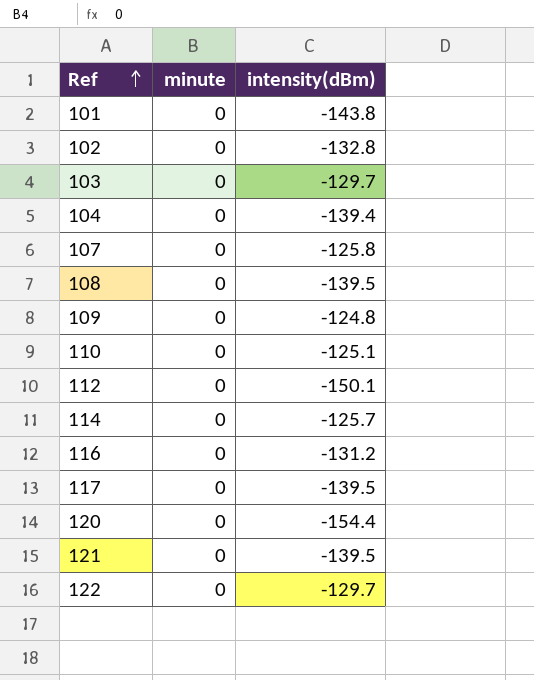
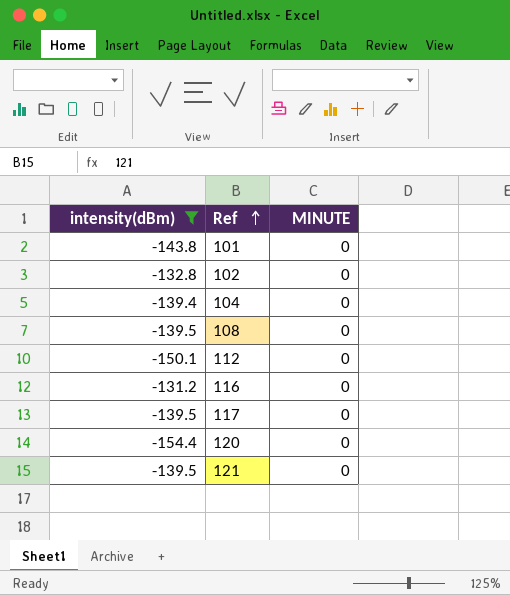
filter: none -> intensity(dBm) <= -131.2
column intensity(dBm) | position: 3 -> 1
column name: minute -> MINUTE

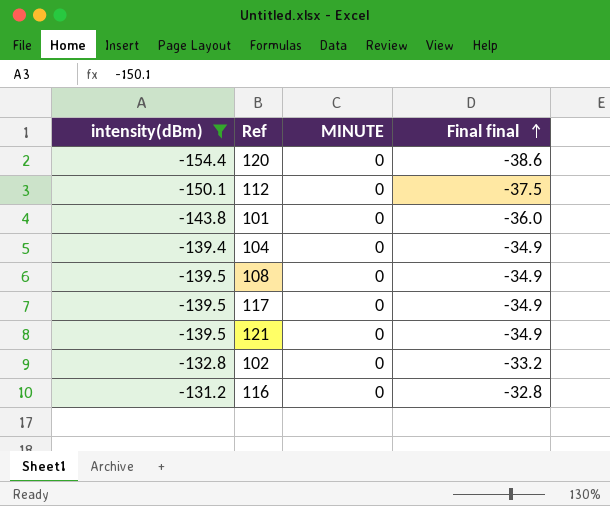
row order: Ref ascending -> Final final ascending
column Final final | formula: none -> [intensity(dBm)] * 0.25

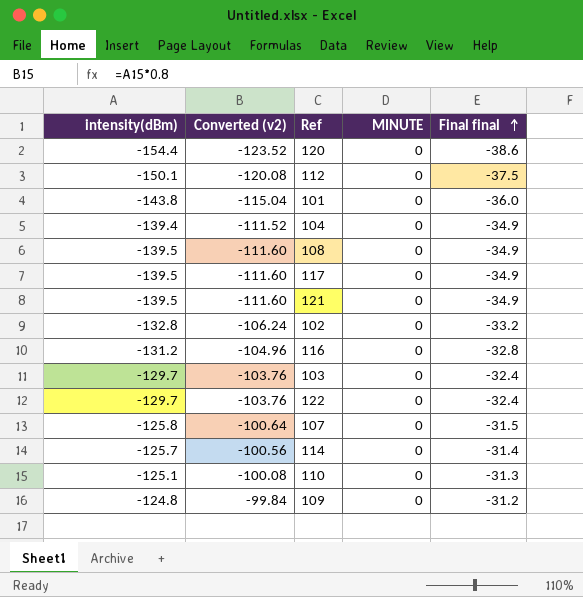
filter: intensity(dBm) <= -131.2 -> none
column Converted (v2) | formula: none -> [intensity(dBm)] * 0.8

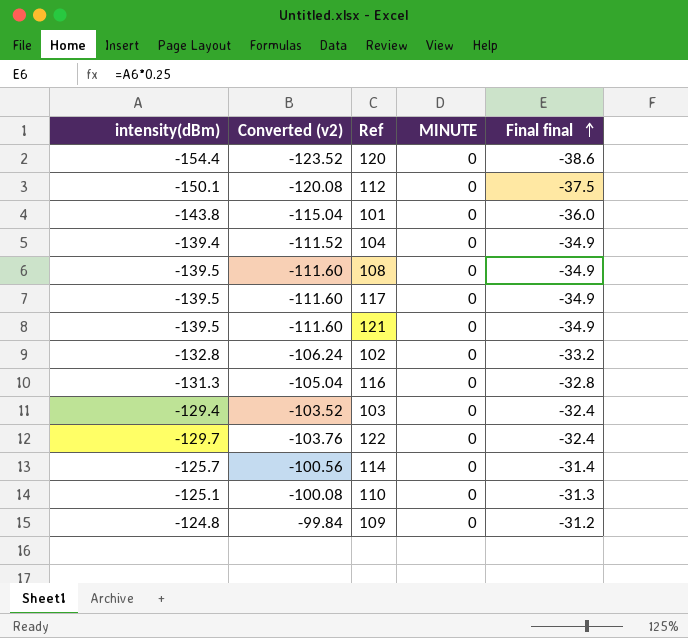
row 107: -125.8 | -100.64 | 0 | -31.5 -> none
116 | intensity(dBm): -131.2 -> -131.3
116 | Converted (v2): -104.96 -> -105.04
103 | intensity(dBm): -129.7 -> -129.4
103 | Converted (v2): -103.76 -> -103.52

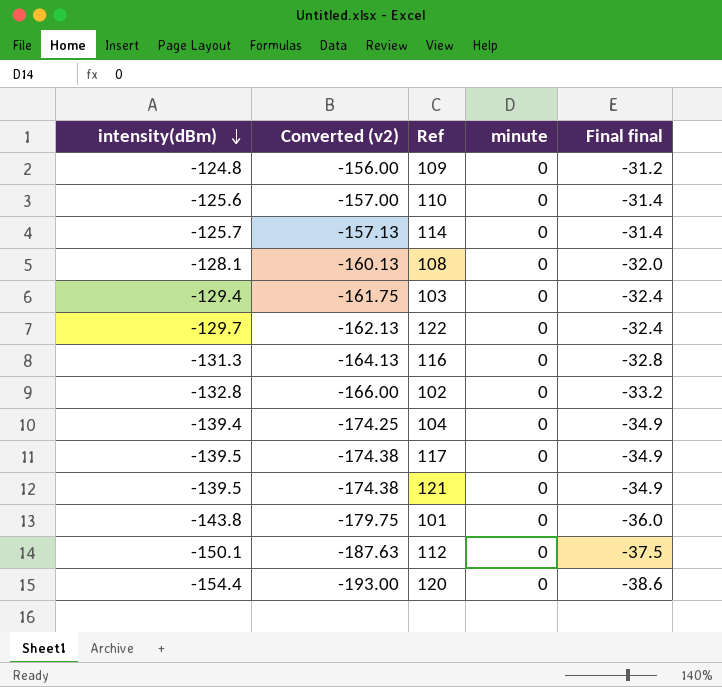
row order: Final final ascending -> intensity(dBm) descending
column Converted (v2) | formula: [intensity(dBm)] * 0.8 -> [intensity(dBm)] * 1.25
column name: MINUTE -> minute
110 | intensity(dBm): -125.1 -> -125.6
110 | Final final: -31.3 -> -31.4
108 | intensity(dBm): -139.5 -> -128.1
108 | Final final: -34.9 -> -32.0

